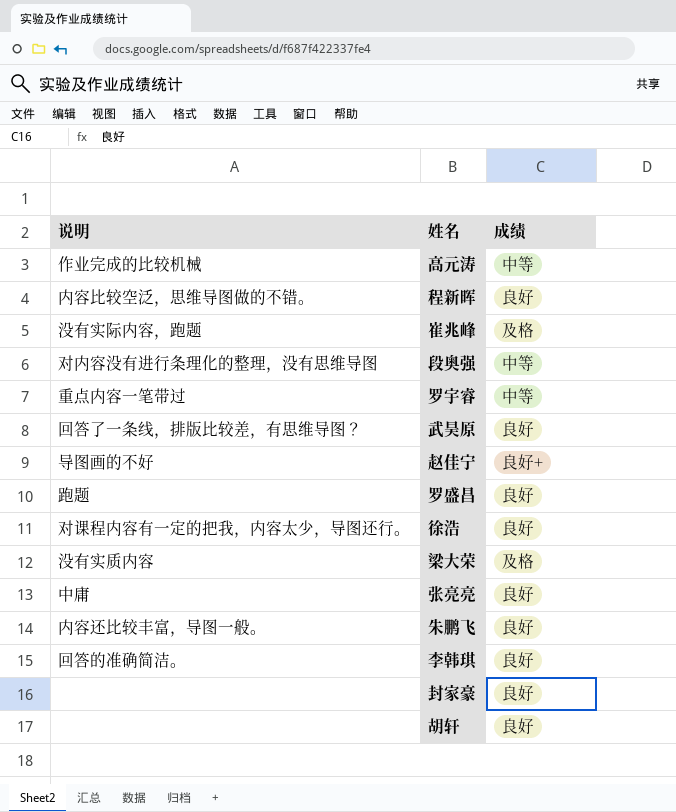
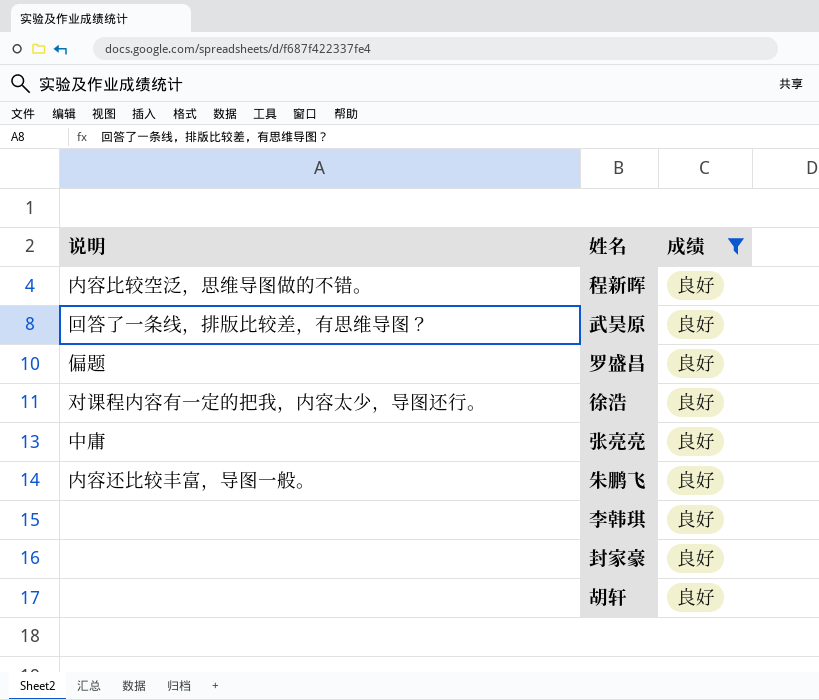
filter: none -> 成绩 = 良好
罗盛昌 | 说明: 跑题 -> 偏题
李韩琪 | 说明: 回答的准确简洁。 -> none

